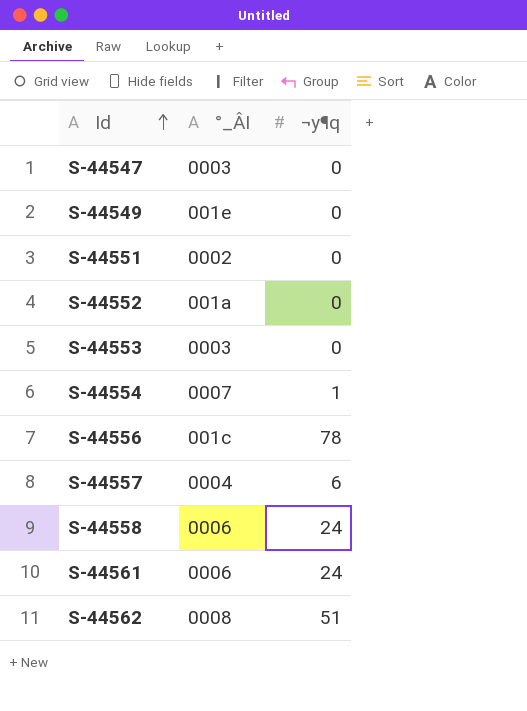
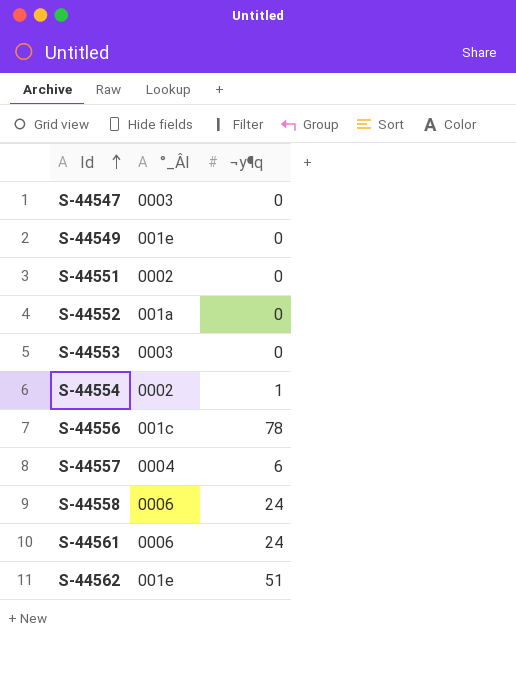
S-44554 | °_ÂI: 0007 -> 0002
S-44562 | °_ÂI: 0008 -> 001e

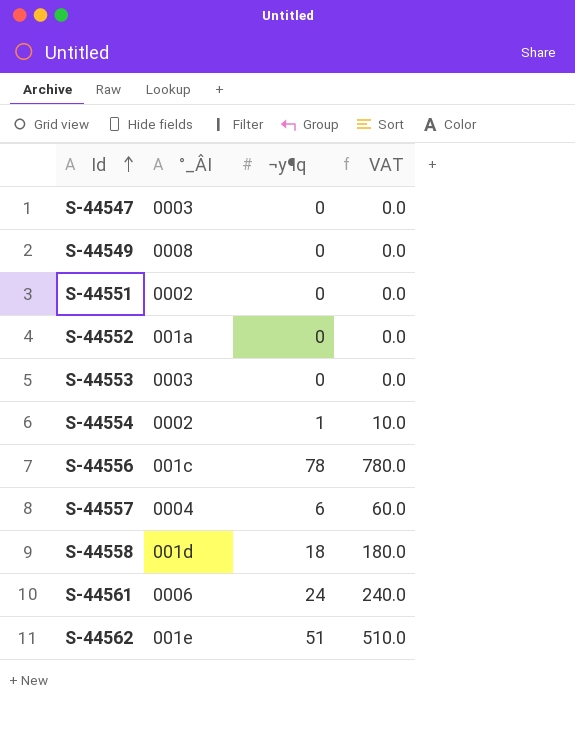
column VAT | formula: none -> [¬y¶q] * 10
S-44549 | °_ÂI: 001e -> 0008
S-44558 | °_ÂI: 0006 -> 001d
S-44558 | ¬y¶q: 24 -> 18

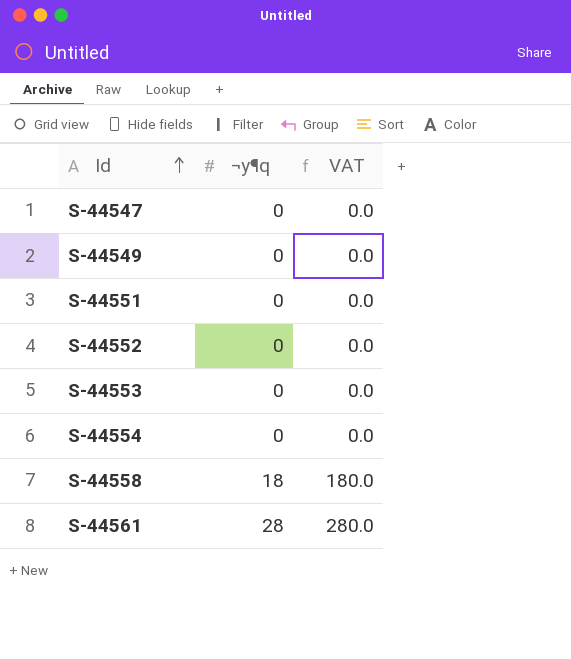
column °_ÂI | position: 2 -> none
row S-44556: 001c | 78 | 780.0 -> none
row S-44557: 0004 | 6 | 60.0 -> none
row S-44562: 001e | 51 | 510.0 -> none
S-44554 | ¬y¶q: 1 -> 0
S-44554 | VAT: 10.0 -> 0.0
S-44561 | ¬y¶q: 24 -> 28
S-44561 | VAT: 240.0 -> 280.0

